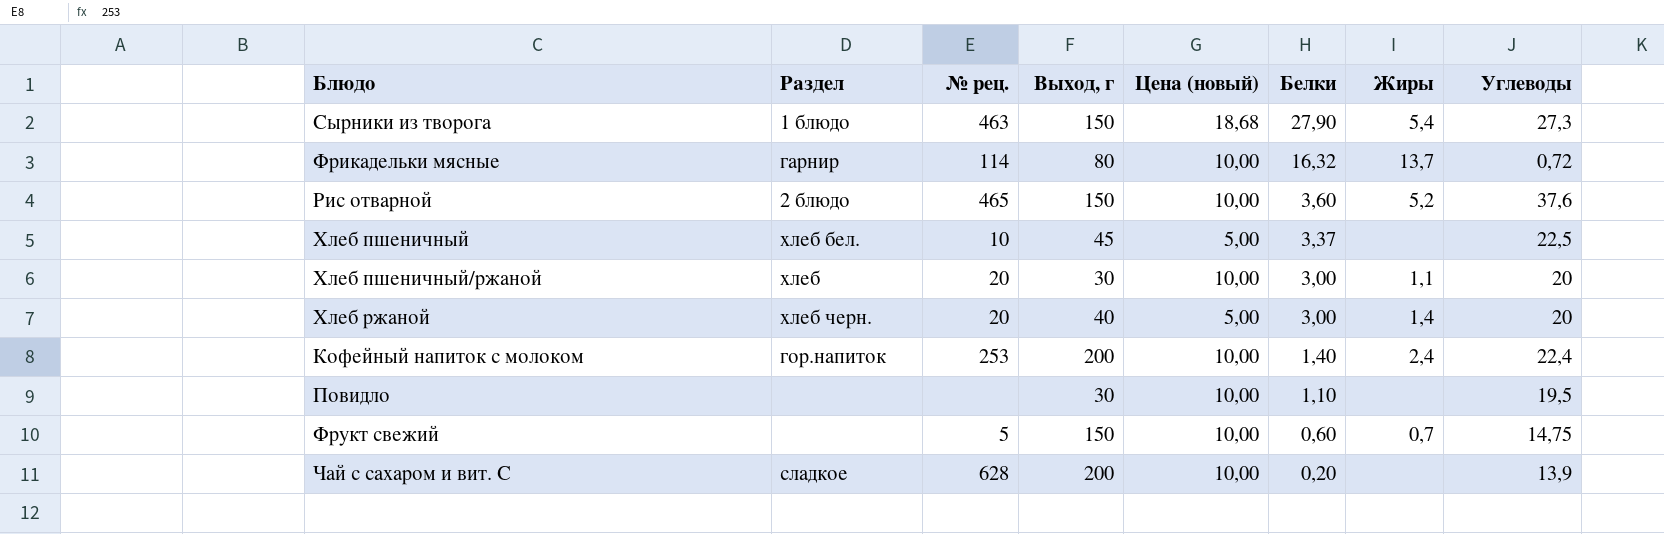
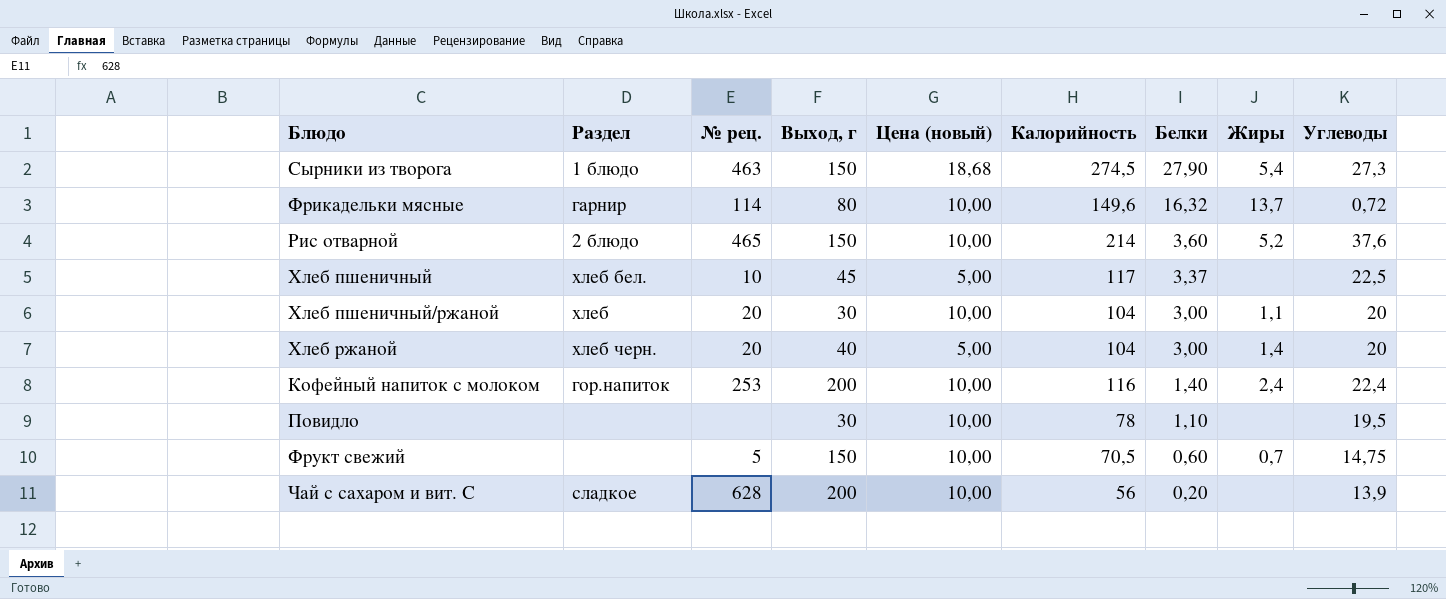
column Калорийность | position: none -> 6

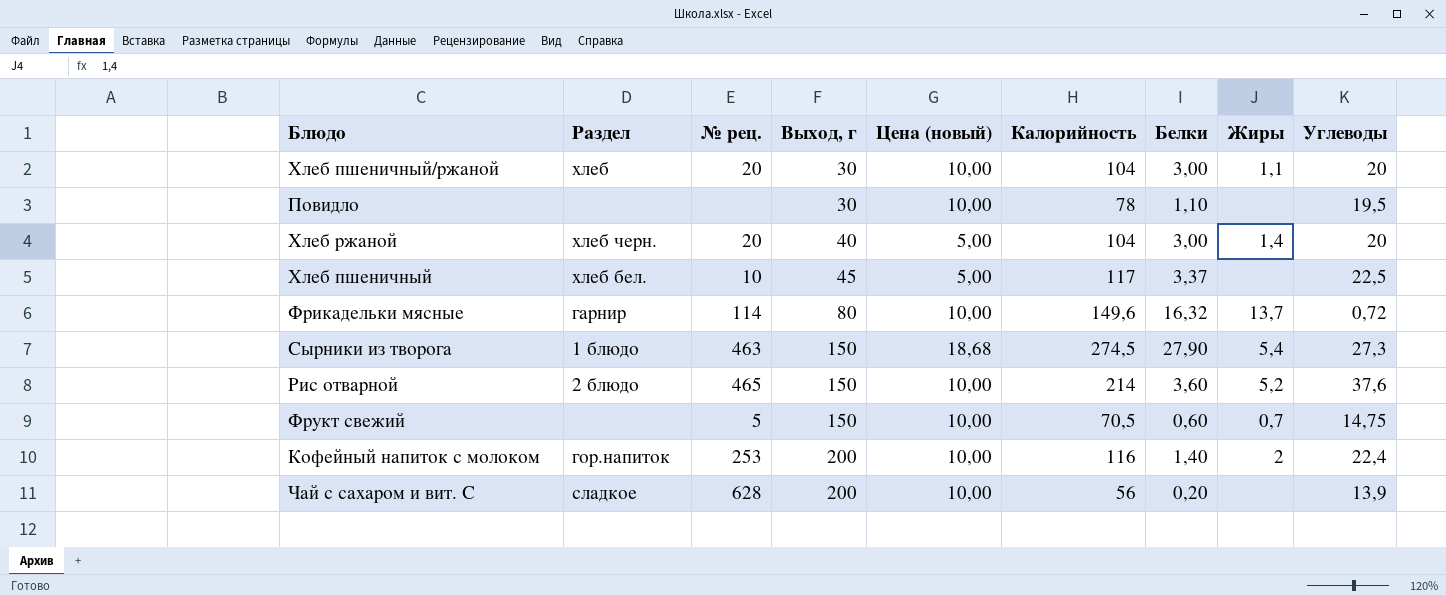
row order: Белки descending -> Выход, г ascending
Кофейный напиток с молоком | Жиры: 2,4 -> 2

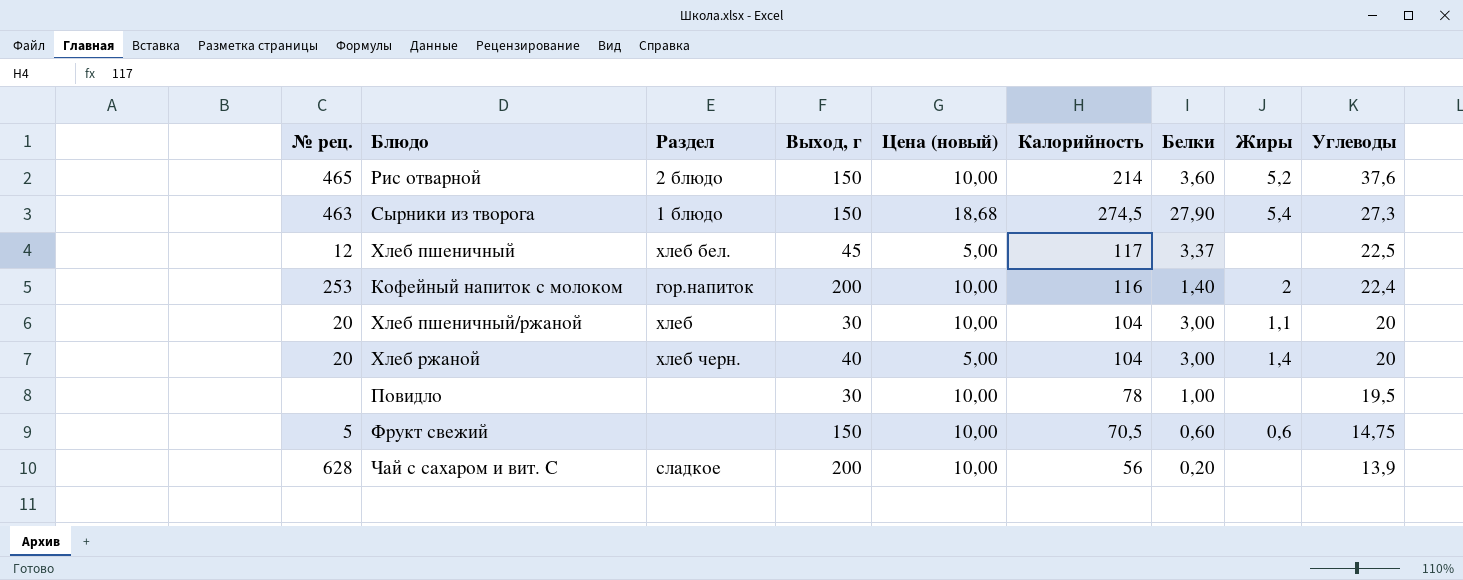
row order: Выход, г ascending -> Углеводы descending
column № рец. | position: 3 -> 1
row Фрикадельки мясные: гарнир | 114 | 80 | 10,00 | 149,6 | 16,32 | 13,7 | 0,72 -> none
Хлеб пшеничный | № рец.: 10 -> 12
Повидло | Белки: 1,10 -> 1,00
Фрукт свежий | Жиры: 0,7 -> 0,6

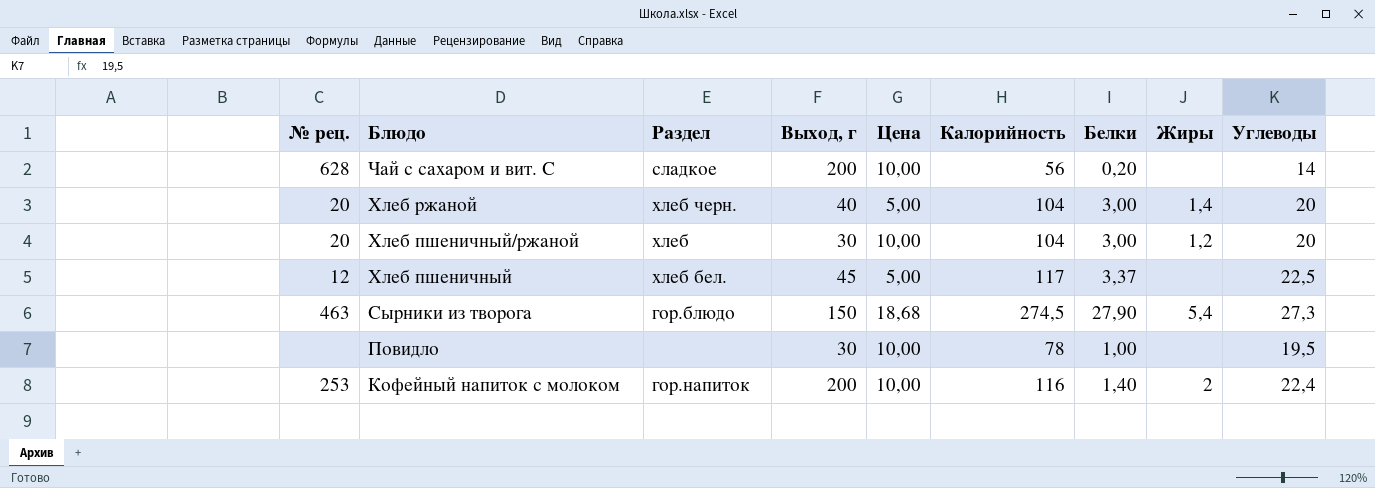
row order: Углеводы descending -> Блюдо descending
column name: Цена (новый) -> Цена
row Рис отварной: 465 | 2 блюдо | 150 | 10,00 | 214 | 3,60 | 5,2 | 37,6 -> none
row Фрукт свежий: 5 | none | 150 | 10,00 | 70,5 | 0,60 | 0,6 | 14,75 -> none
Чай с сахаром и вит. С | Углеводы: 13,9 -> 14
Хлеб пшеничный/ржаной | Жиры: 1,1 -> 1,2
Сырники из творога | Раздел: 1 блюдо -> гор.блюдо

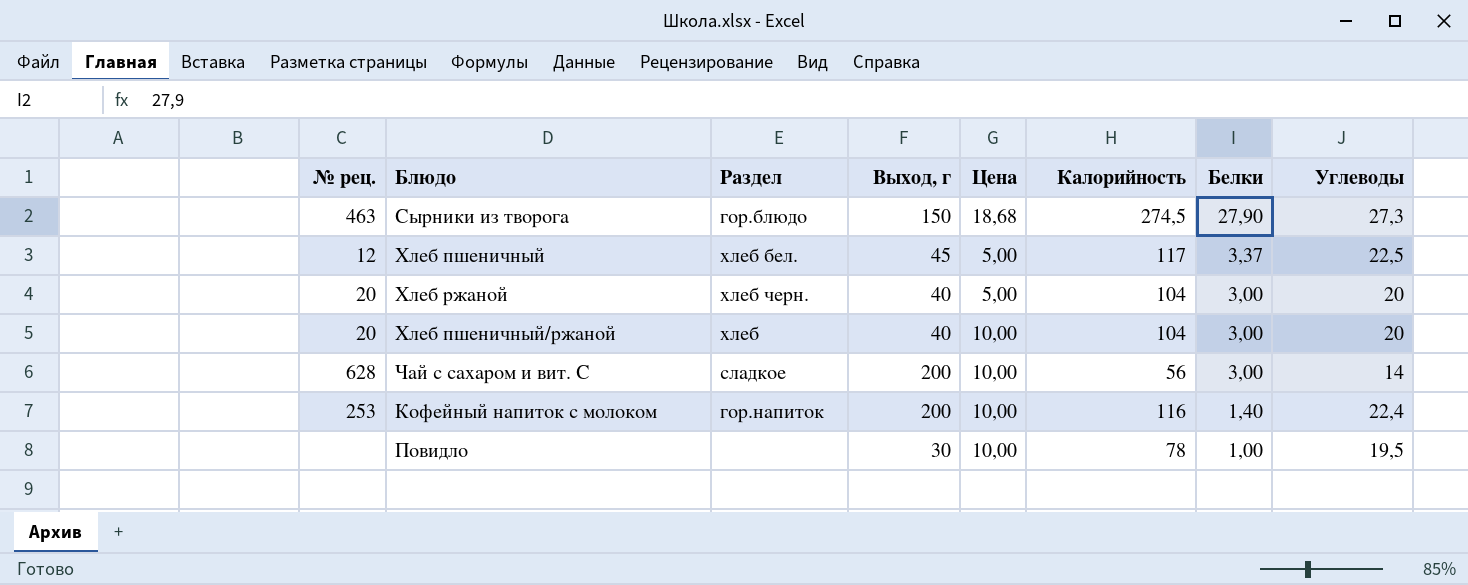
row order: Блюдо descending -> Белки descending
column Жиры | position: 8 -> none
Хлеб пшеничный/ржаной | Выход, г: 30 -> 40
Чай с сахаром и вит. С | Белки: 0,20 -> 3,00

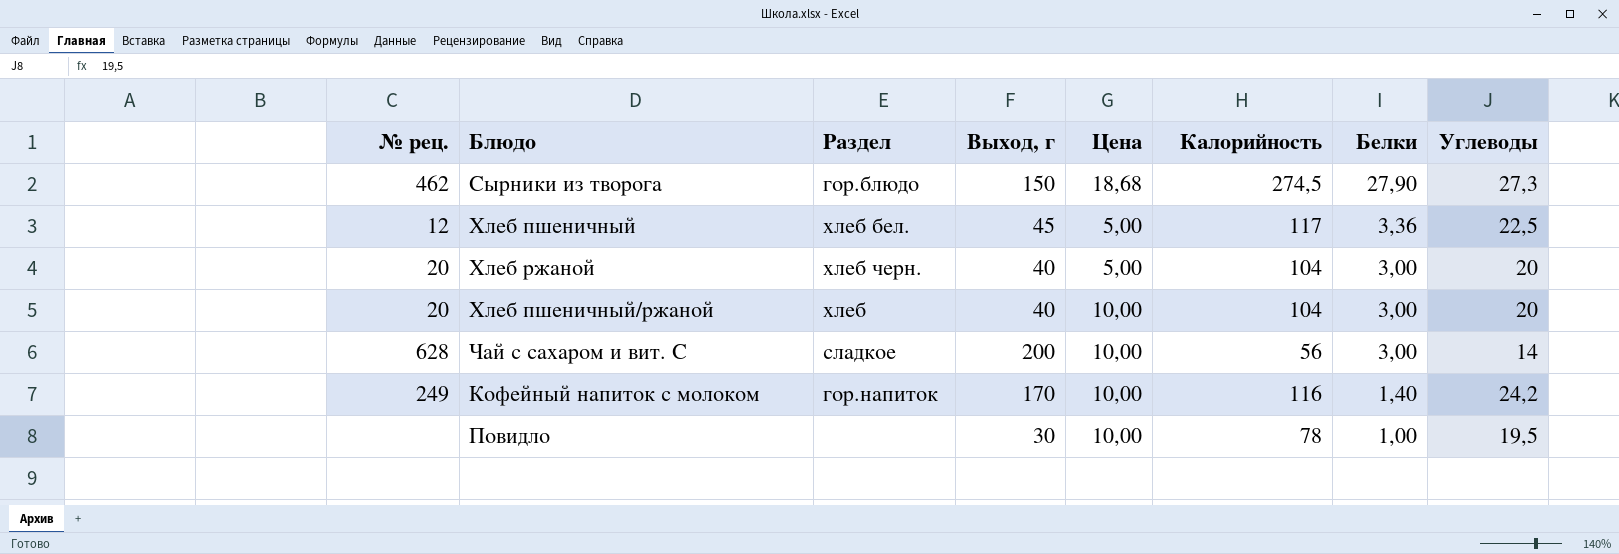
Сырники из творога | № рец.: 463 -> 462
Хлеб пшеничный | Белки: 3,37 -> 3,36
Кофейный напиток с молоком | № рец.: 253 -> 249
Кофейный напиток с молоком | Выход, г: 200 -> 170
Кофейный напиток с молоком | Углеводы: 22,4 -> 24,2

